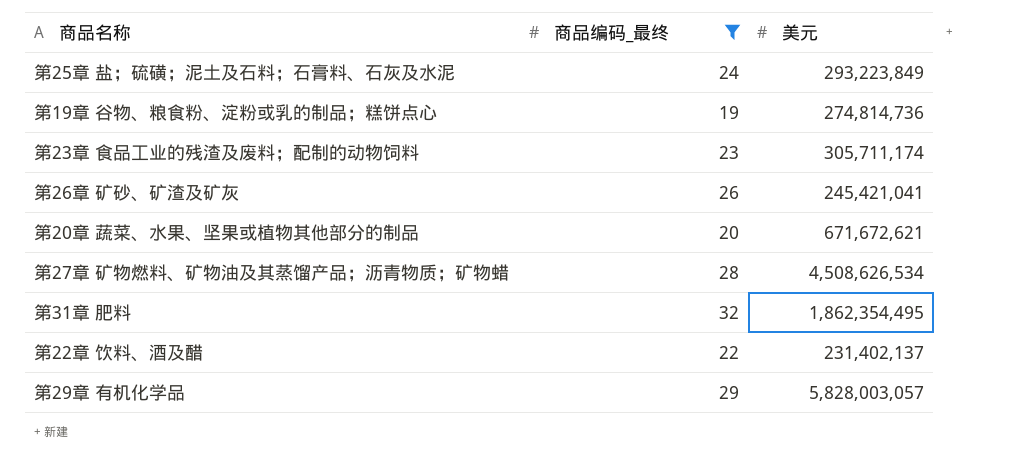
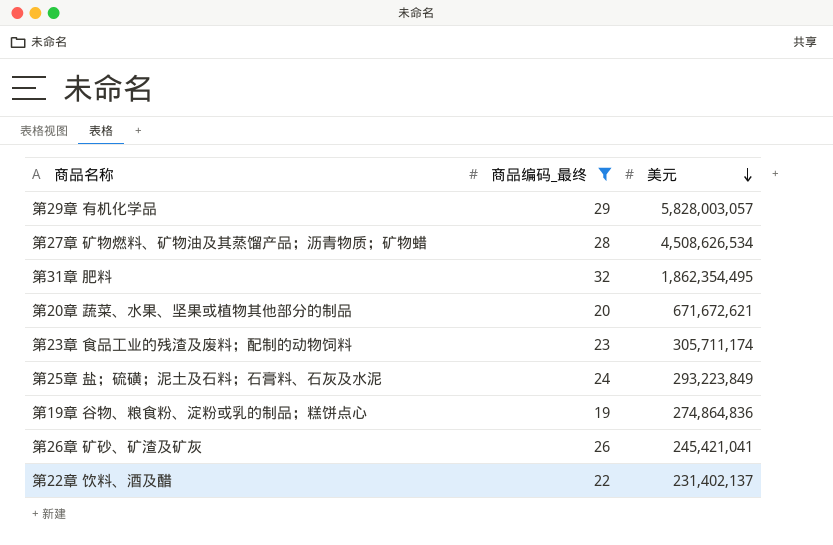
row order: none -> 美元 descending
第19章 谷物、粮食粉、淀粉或乳的制品；糕饼点心 | 美元: 274,814,736 -> 274,864,836

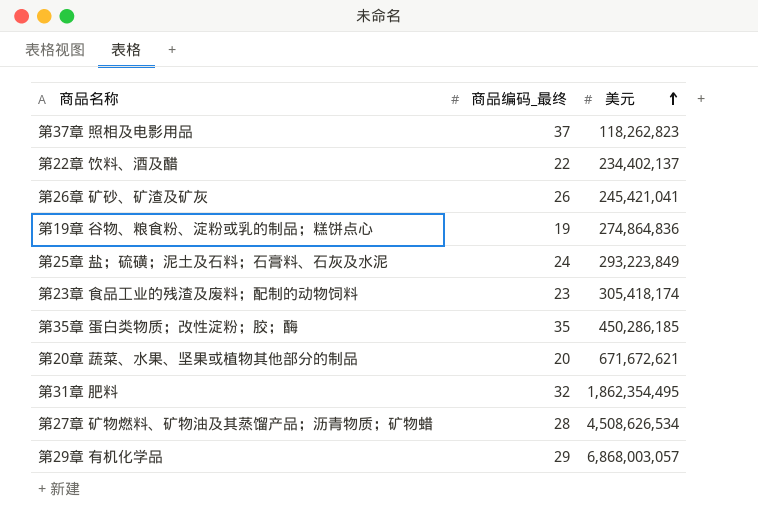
filter: 商品编码_最终 <= 32 -> none
row order: 美元 descending -> 美元 ascending
第22章 饮料、酒及醋 | 美元: 231,402,137 -> 234,402,137
第23章 食品工业的残渣及废料；配制的动物饲料 | 美元: 305,711,174 -> 305,418,174
第29章 有机化学品 | 美元: 5,828,003,057 -> 6,868,003,057

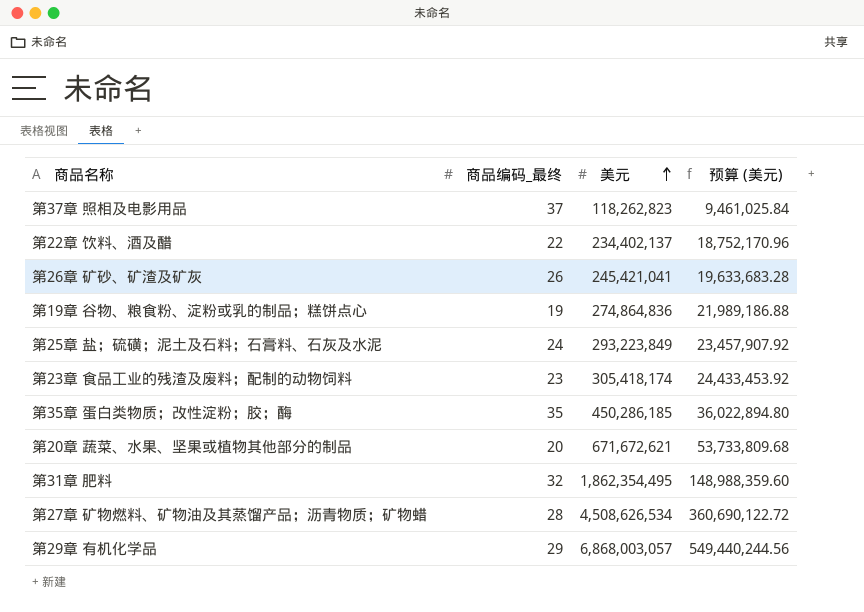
column 预算 (美元) | formula: none -> [美元] * 0.08

